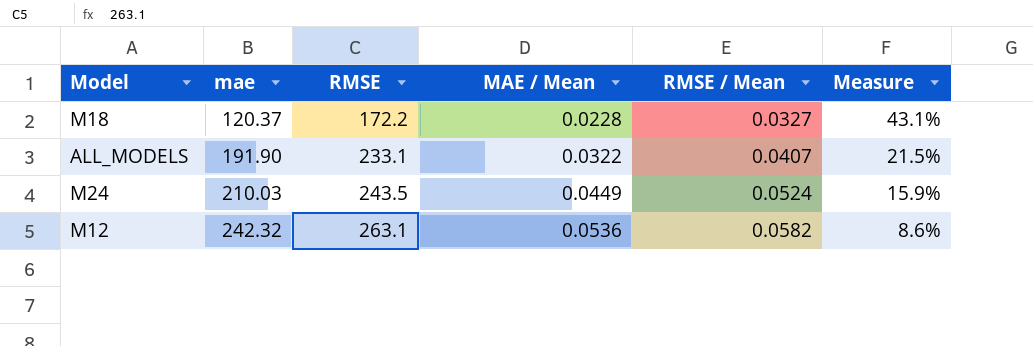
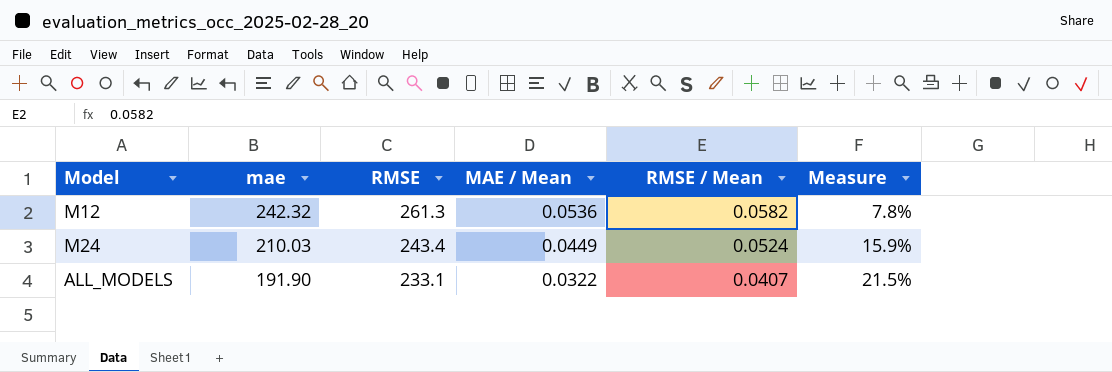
row order: mae ascending -> mae descending
row M18: 120.37 | 172.2 | 0.0228 | 0.0327 | 43.1% -> none
M12 | RMSE: 263.1 -> 261.3
M12 | Measure: 8.6% -> 7.8%
M24 | RMSE: 243.5 -> 243.4

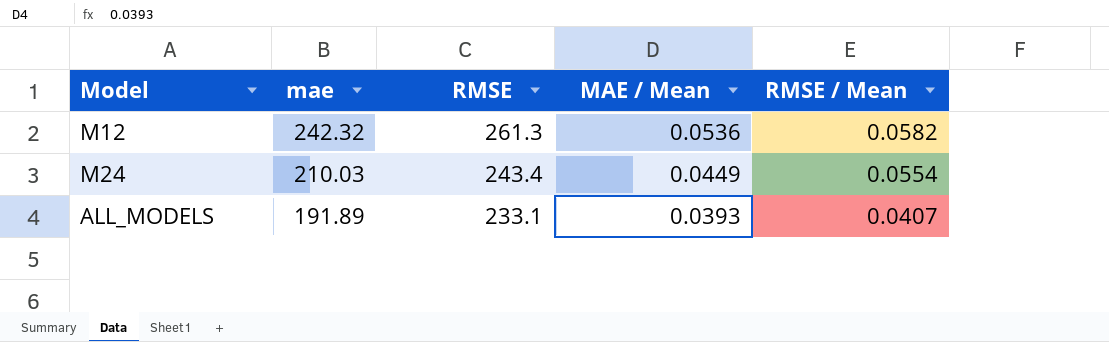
column Measure | formula: ([RMSE] - [mae]) / [mae] -> none
M24 | RMSE / Mean: 0.0524 -> 0.0554
ALL_MODELS | mae: 191.90 -> 191.89
ALL_MODELS | MAE / Mean: 0.0322 -> 0.0393

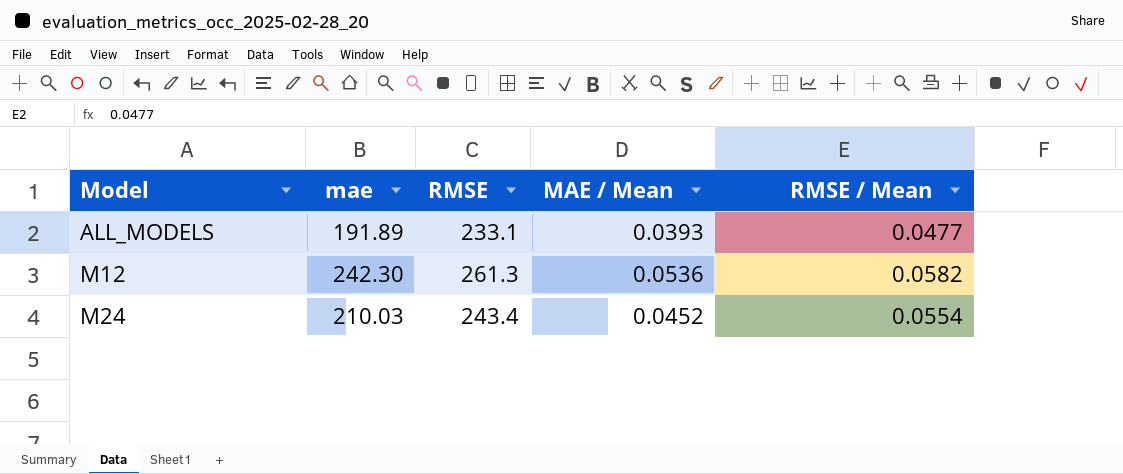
row order: mae descending -> Model ascending
ALL_MODELS | RMSE / Mean: 0.0407 -> 0.0477
M12 | mae: 242.32 -> 242.30
M24 | MAE / Mean: 0.0449 -> 0.0452

